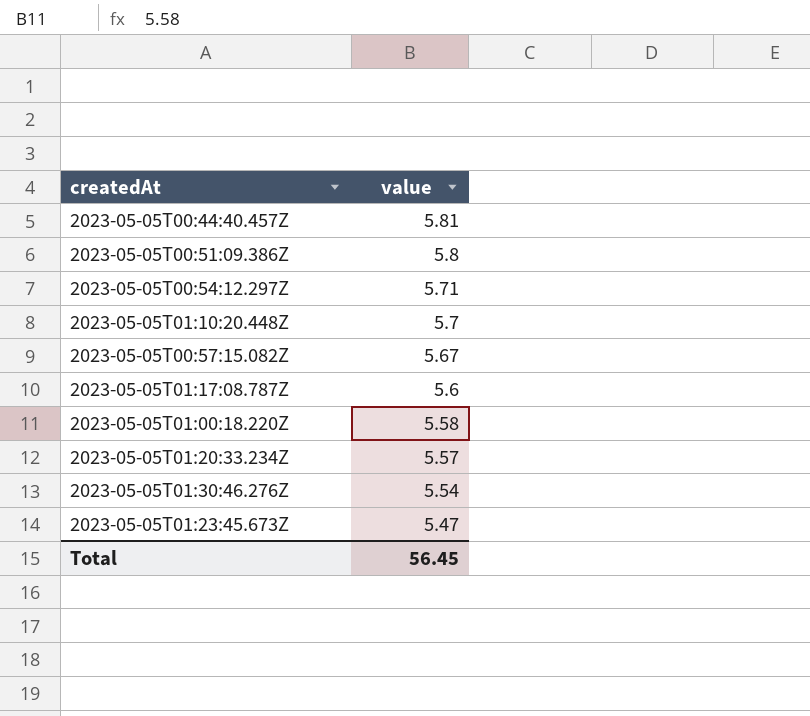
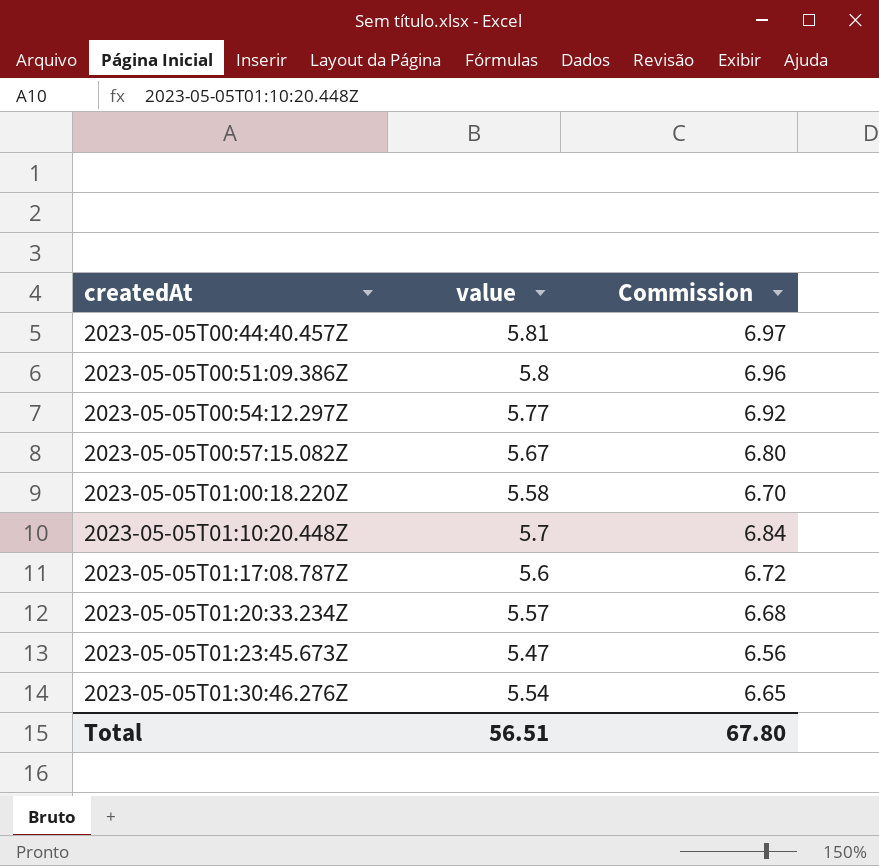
row order: value descending -> createdAt ascending
column Commission | formula: none -> [value] * 1.2
2023-05-05T00:54:12.297Z | value: 5.71 -> 5.77
Total | value: 56.45 -> 56.51

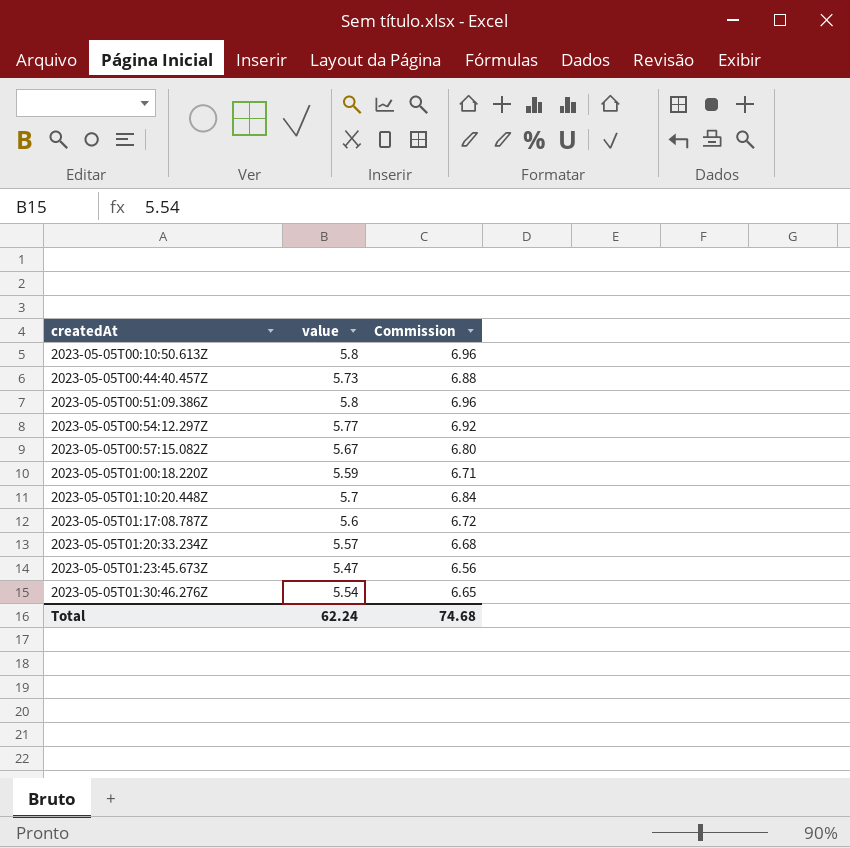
row 2023-05-05T00:10:50.613Z: none -> 5.8 | 6.96
2023-05-05T00:44:40.457Z | value: 5.81 -> 5.73
2023-05-05T00:44:40.457Z | Commission: 6.97 -> 6.88
2023-05-05T01:00:18.220Z | value: 5.58 -> 5.59
2023-05-05T01:00:18.220Z | Commission: 6.70 -> 6.71
Total | value: 56.51 -> 62.24
Total | Commission: 67.80 -> 74.68

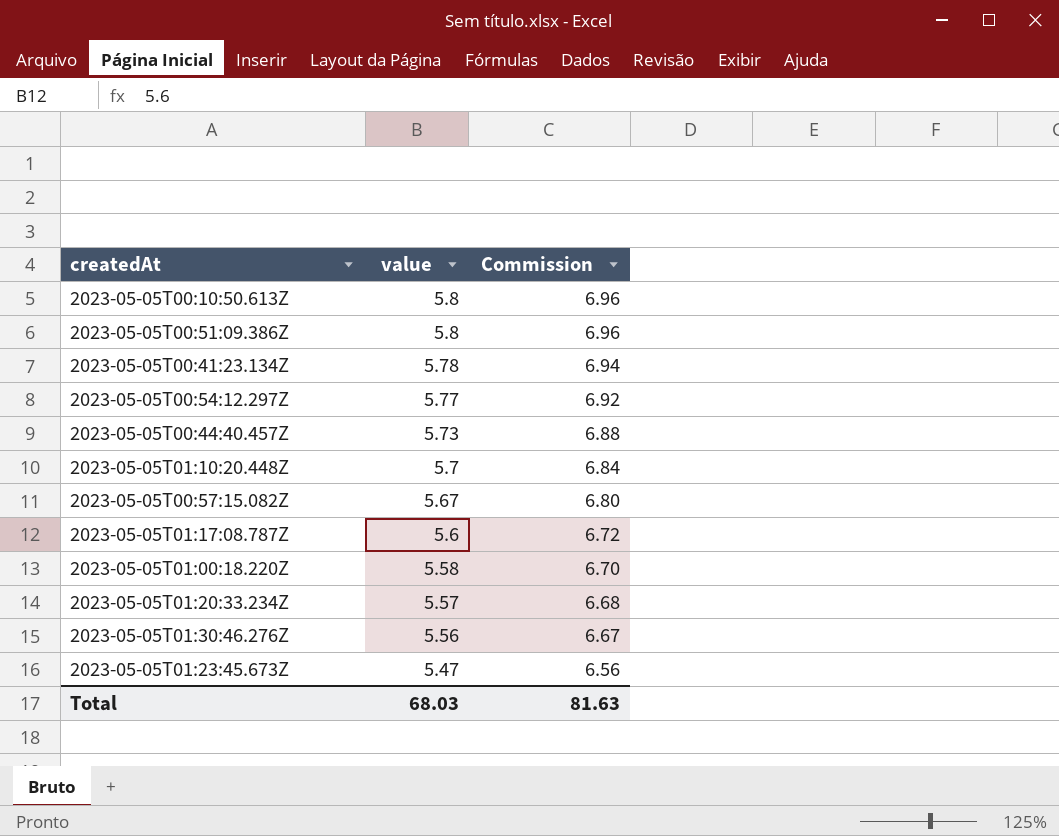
row order: createdAt ascending -> value descending
row 2023-05-05T00:41:23.134Z: none -> 5.78 | 6.94
2023-05-05T01:00:18.220Z | value: 5.59 -> 5.58
2023-05-05T01:00:18.220Z | Commission: 6.71 -> 6.70
2023-05-05T01:30:46.276Z | value: 5.54 -> 5.56
2023-05-05T01:30:46.276Z | Commission: 6.65 -> 6.67
Total | value: 62.24 -> 68.03
Total | Commission: 74.68 -> 81.63

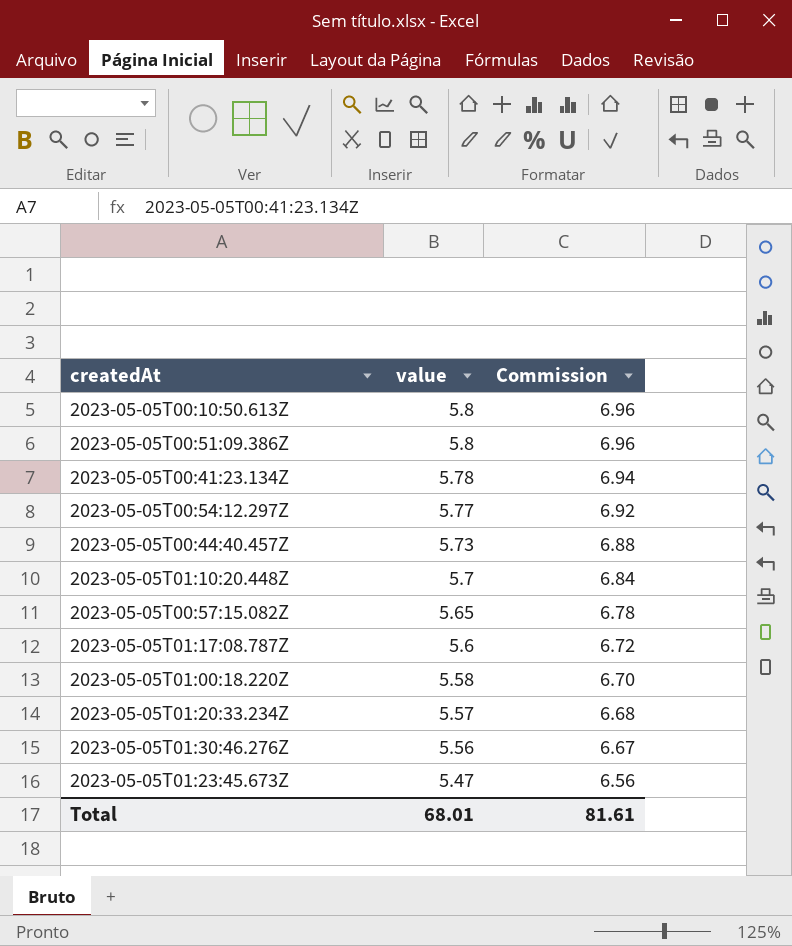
2023-05-05T00:57:15.082Z | value: 5.67 -> 5.65
2023-05-05T00:57:15.082Z | Commission: 6.80 -> 6.78
Total | value: 68.03 -> 68.01
Total | Commission: 81.63 -> 81.61

